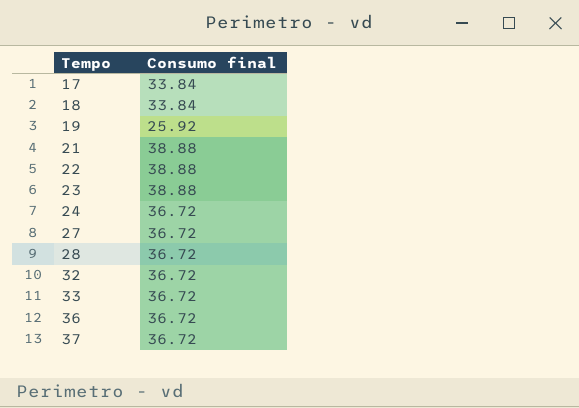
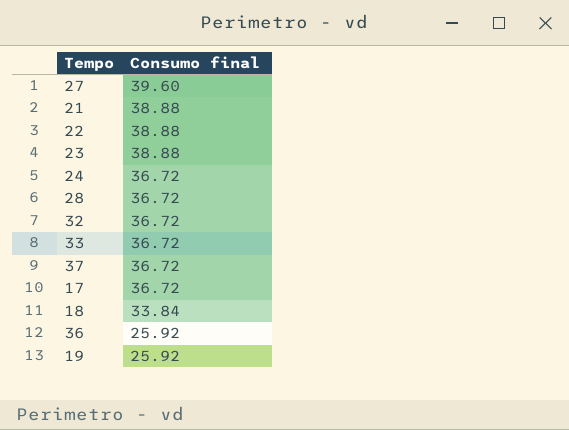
row order: Tempo ascending -> Consumo final descending
27 | Consumo final: 36.72 -> 39.60
17 | Consumo final: 33.84 -> 36.72
36 | Consumo final: 36.72 -> 25.92

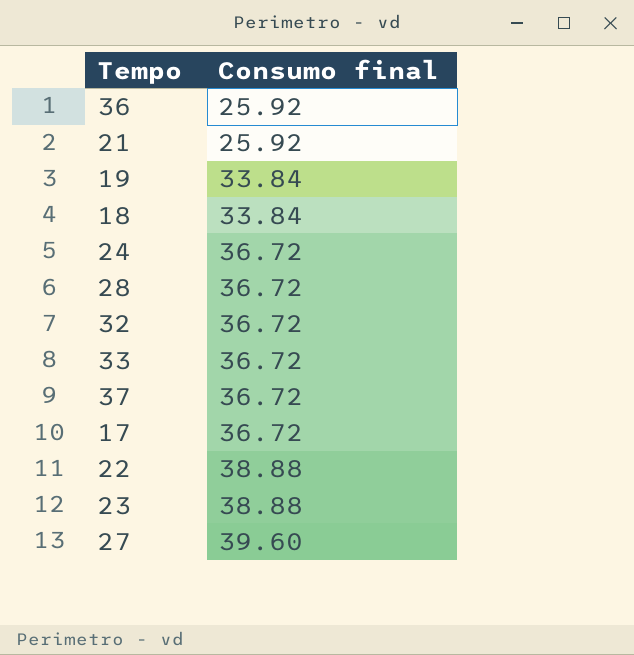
row order: Consumo final descending -> Consumo final ascending
21 | Consumo final: 38.88 -> 25.92
19 | Consumo final: 25.92 -> 33.84

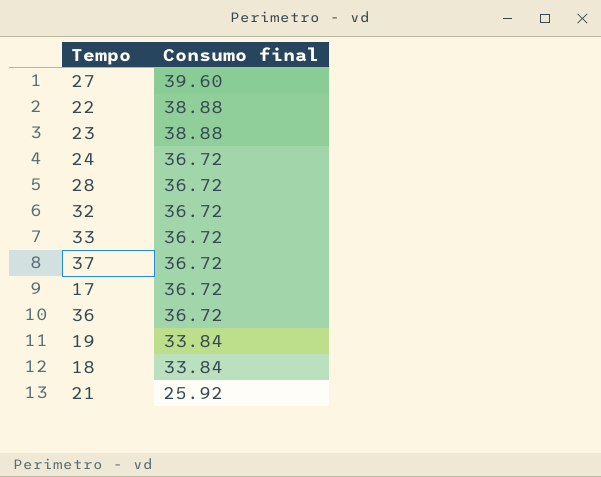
row order: Consumo final ascending -> Consumo final descending
36 | Consumo final: 25.92 -> 36.72

